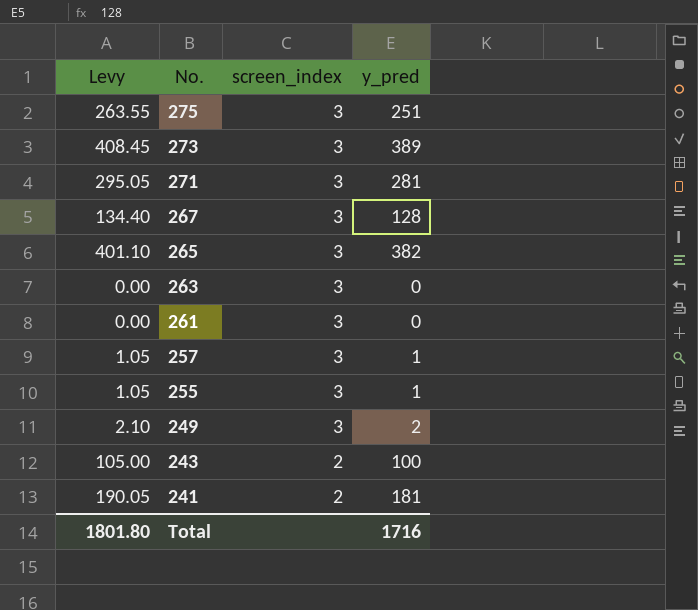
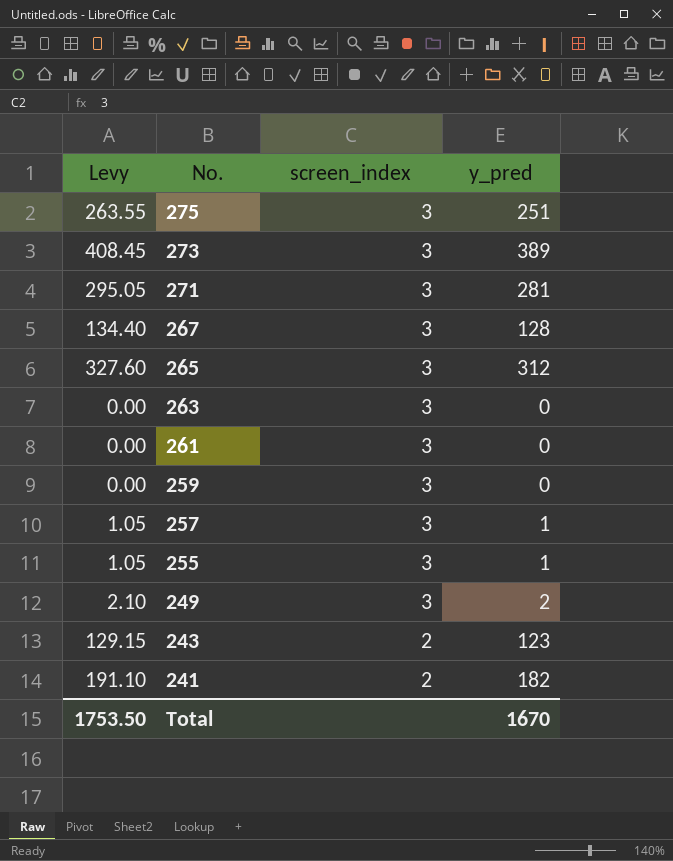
265 | Levy: 401.10 -> 327.60
265 | y_pred: 382 -> 312
row 259: none -> 0.00 | 3 | 0
243 | Levy: 105.00 -> 129.15
243 | y_pred: 100 -> 123
241 | Levy: 190.05 -> 191.10
241 | y_pred: 181 -> 182
Total | Levy: 1801.80 -> 1753.50
Total | y_pred: 1716 -> 1670

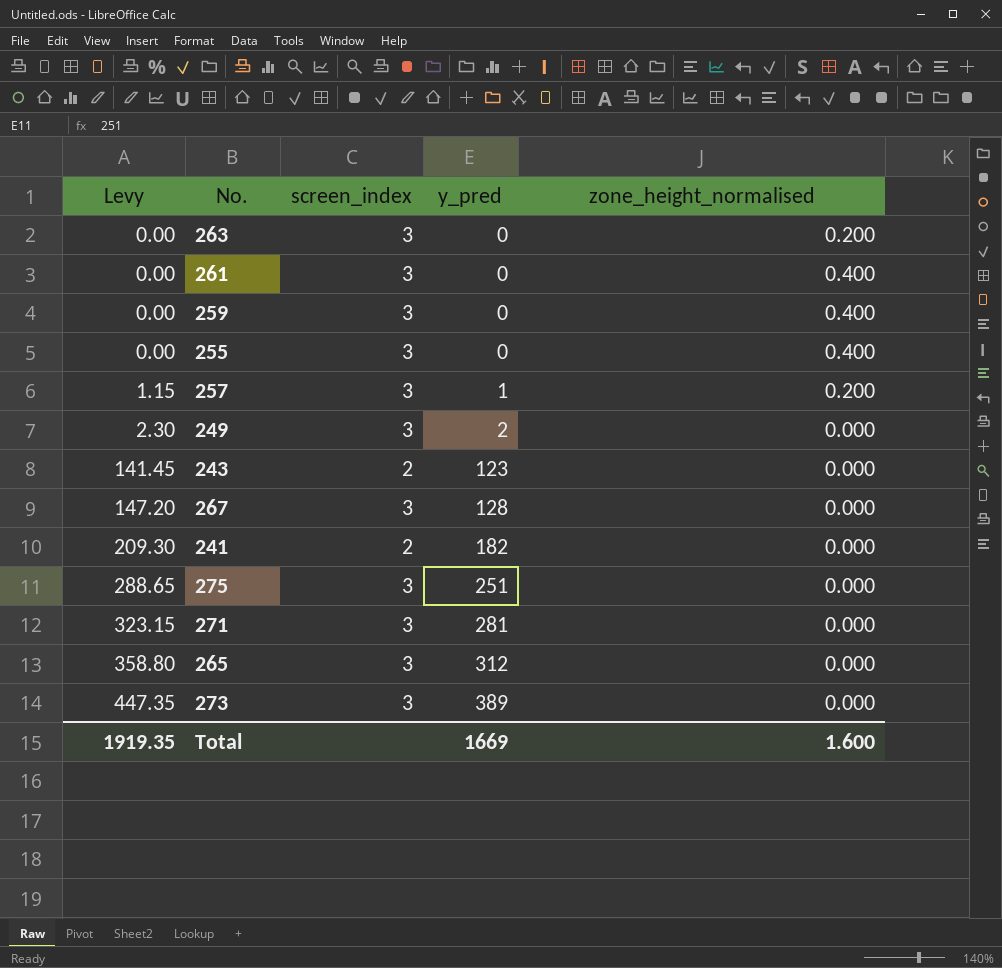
row order: No. descending -> Levy ascending
column Levy | formula: [y_pred] * 1.05 -> [y_pred] * 1.15
column zone_height_normalised | position: none -> 5
255 | y_pred: 1 -> 0
Total | Levy: 1753.50 -> 1919.35
Total | y_pred: 1670 -> 1669

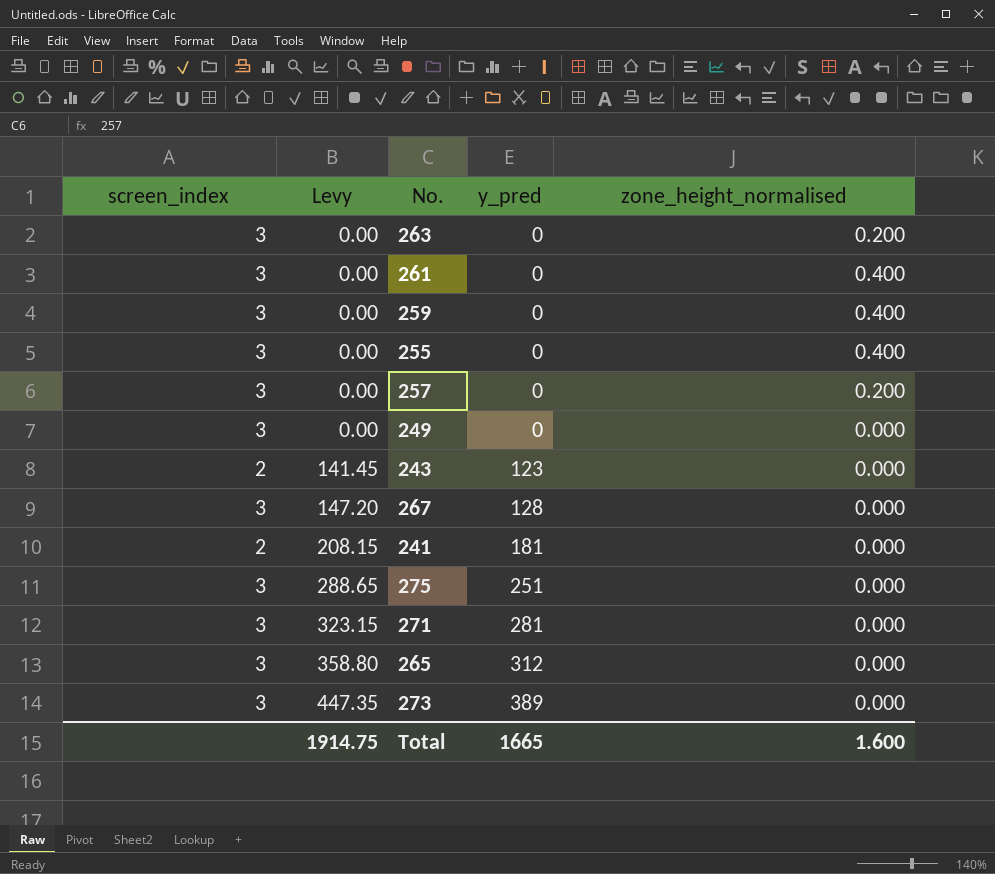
column screen_index | position: 3 -> 1
257 | Levy: 1.15 -> 0.00
257 | y_pred: 1 -> 0
249 | Levy: 2.30 -> 0.00
249 | y_pred: 2 -> 0
241 | Levy: 209.30 -> 208.15
241 | y_pred: 182 -> 181
Total | Levy: 1919.35 -> 1914.75
Total | y_pred: 1669 -> 1665

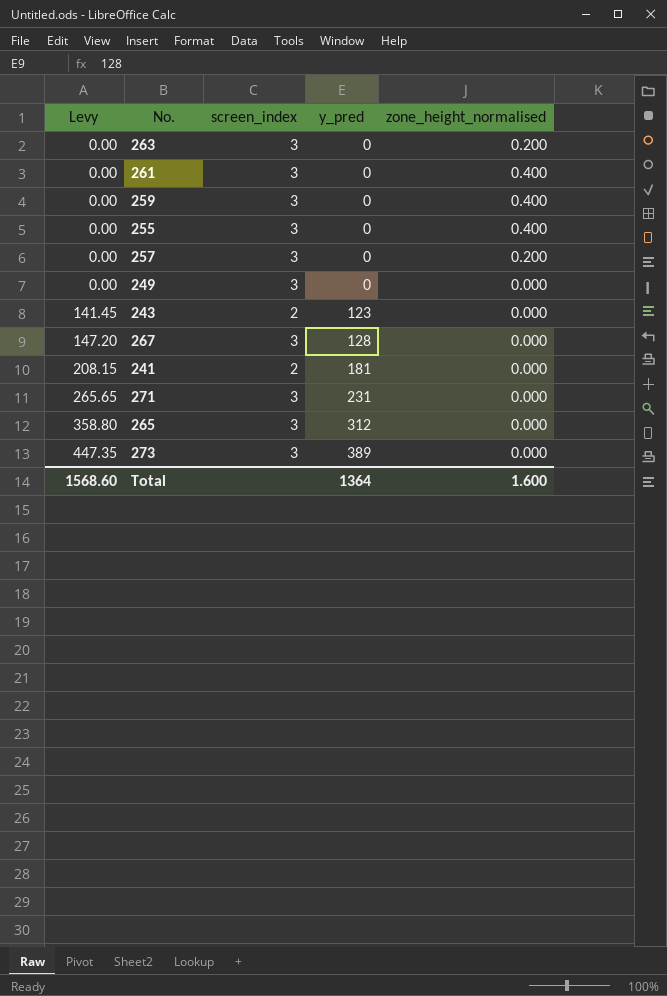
column screen_index | position: 1 -> 3
row 275: 3 | 288.65 | 251 | 0.000 -> none
271 | Levy: 323.15 -> 265.65
271 | y_pred: 281 -> 231
Total | Levy: 1914.75 -> 1568.60
Total | y_pred: 1665 -> 1364

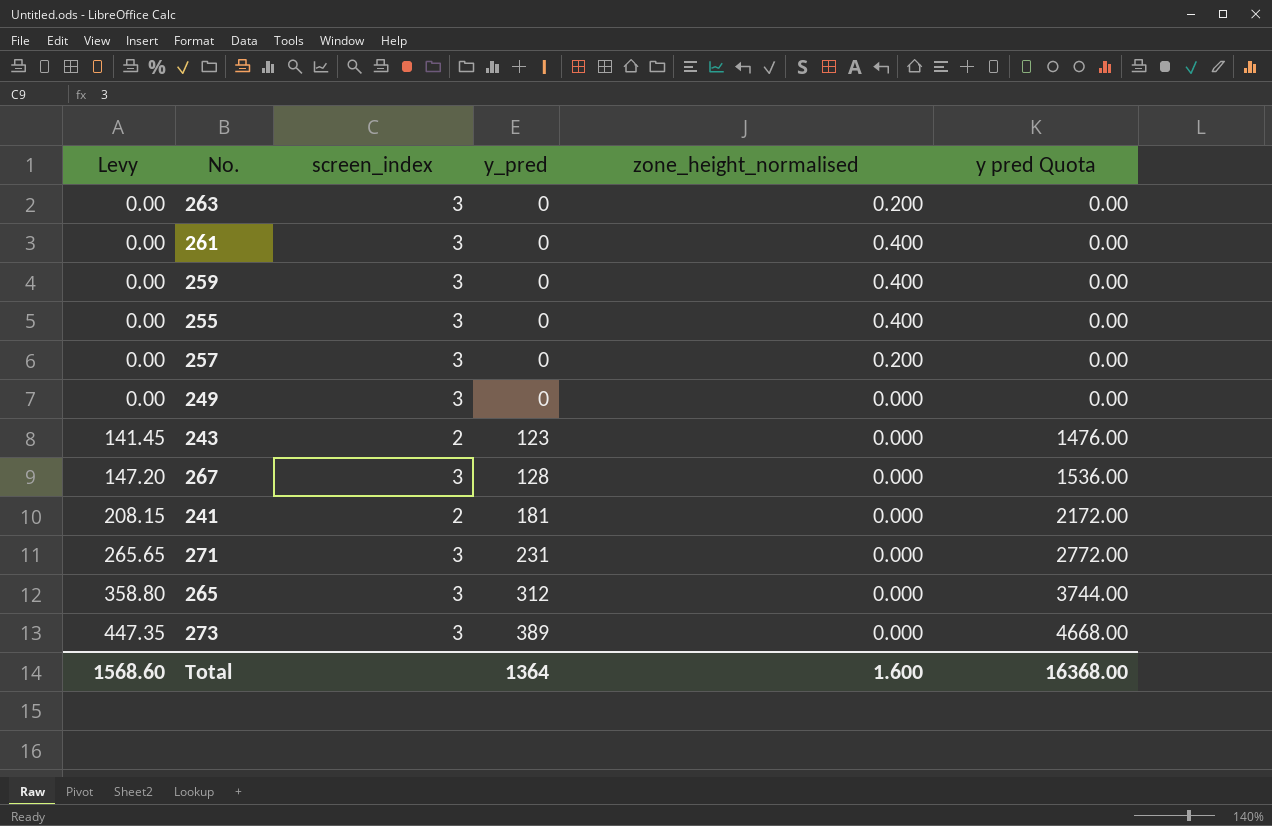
column y pred Quota | formula: none -> [y_pred] * 12

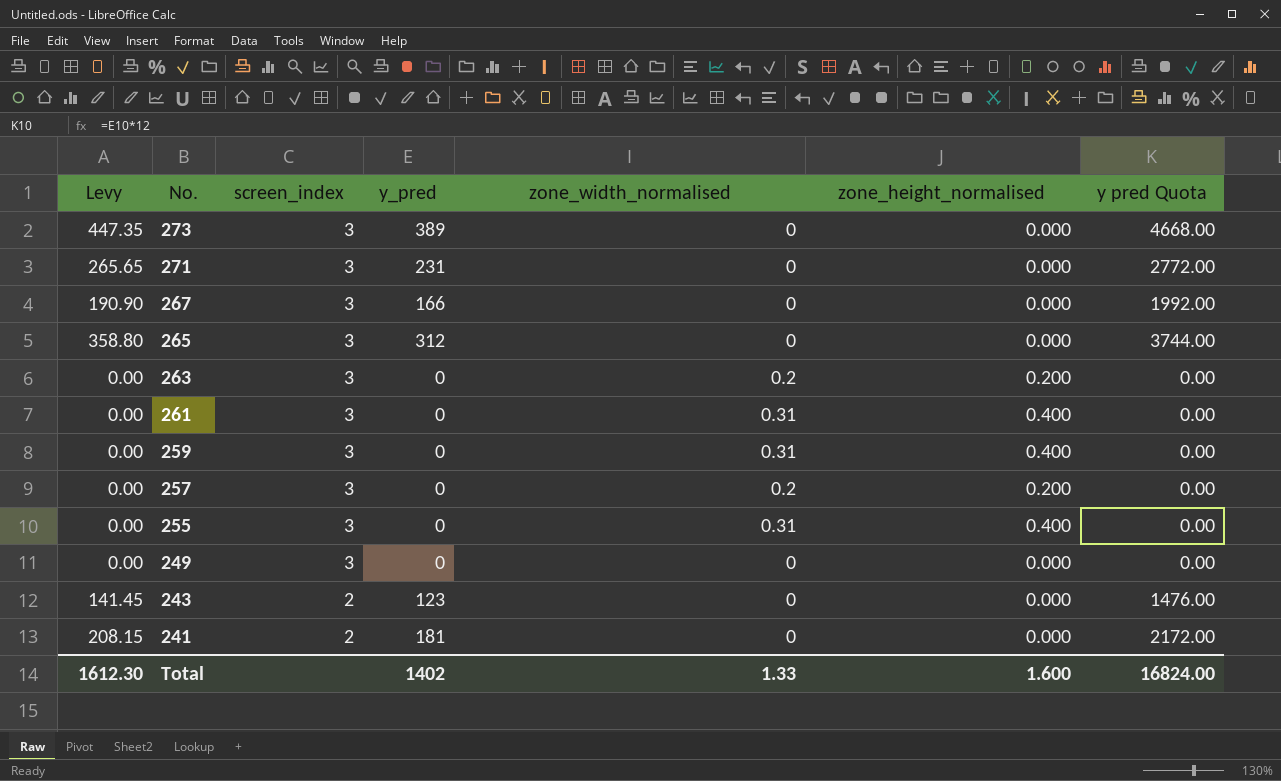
row order: Levy ascending -> No. descending
column zone_width_normalised | position: none -> 5
267 | Levy: 147.20 -> 190.90
267 | y_pred: 128 -> 166
267 | y pred Quota: 1536.00 -> 1992.00
Total | Levy: 1568.60 -> 1612.30
Total | y_pred: 1364 -> 1402
Total | y pred Quota: 16368.00 -> 16824.00

